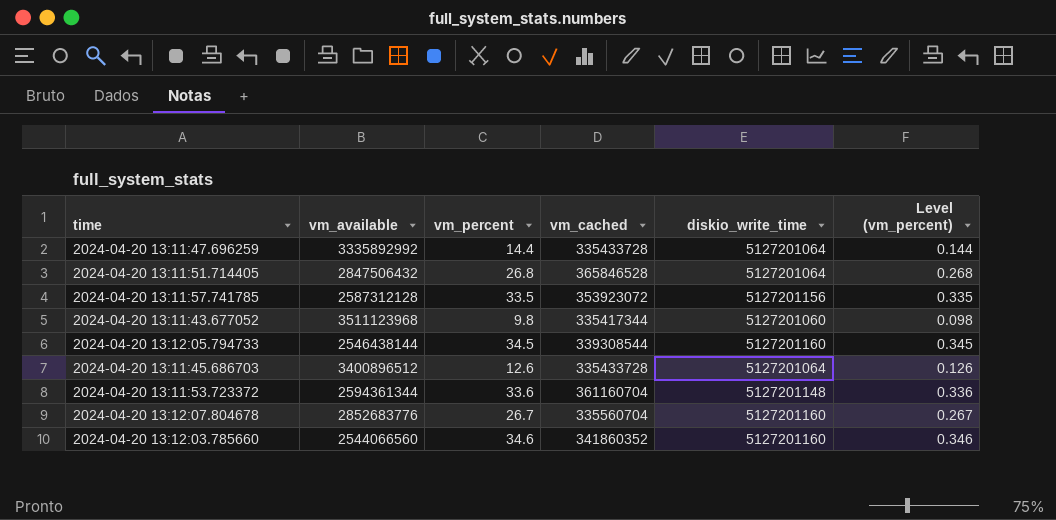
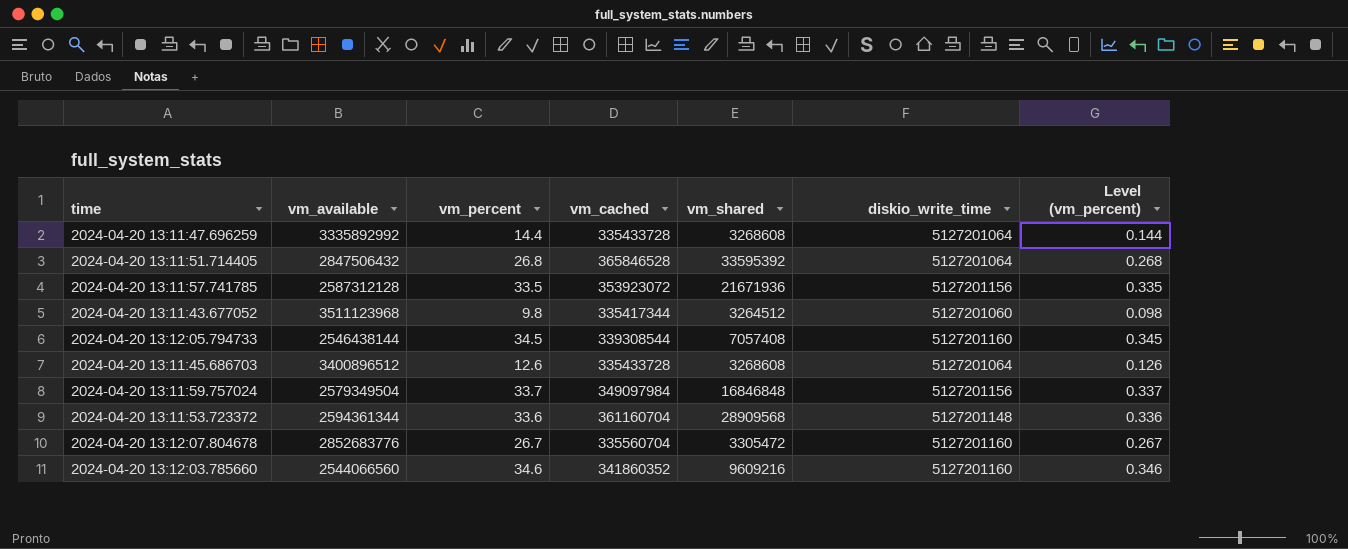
column vm_shared | position: none -> 5
row 2024-04-20 13:11:59.757024: none -> 2579349504 | 33.7 | 349097984 | 16846848 | 5127201156 | 0.337

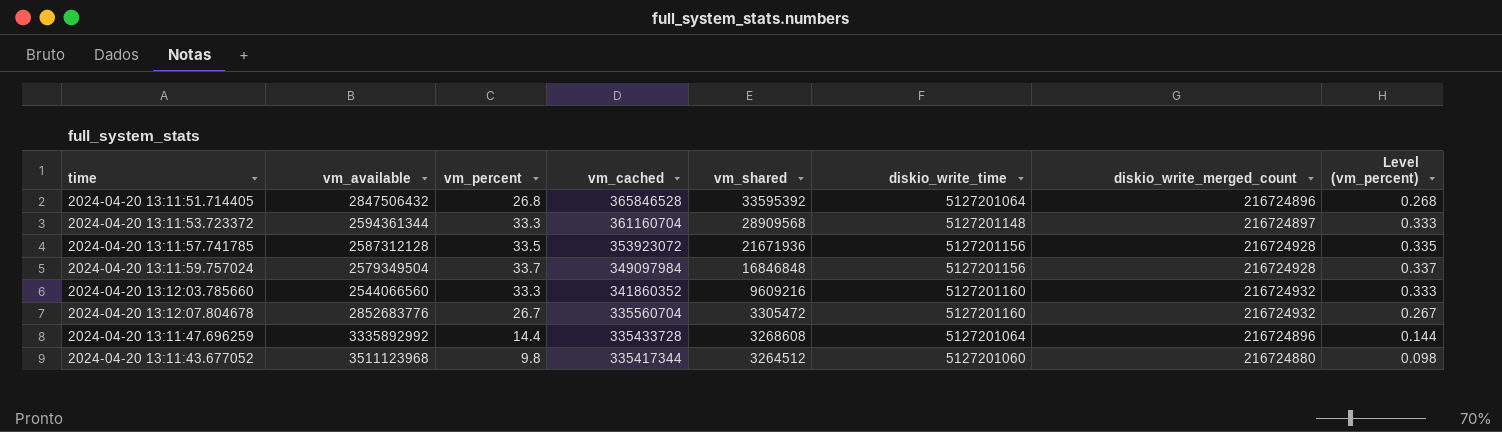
row order: none -> vm_cached descending
column diskio_write_merged_count | position: none -> 7
row 2024-04-20 13:12:05.794733: 2546438144 | 34.5 | 339308544 | 7057408 | 5127201160 | 0.345 -> none
row 2024-04-20 13:11:45.686703: 3400896512 | 12.6 | 335433728 | 3268608 | 5127201064 | 0.126 -> none
2024-04-20 13:11:53.723372 | vm_percent: 33.6 -> 33.3
2024-04-20 13:11:53.723372 | Level (vm_percent): 0.336 -> 0.333
2024-04-20 13:12:03.785660 | vm_percent: 34.6 -> 33.3
2024-04-20 13:12:03.785660 | Level (vm_percent): 0.346 -> 0.333

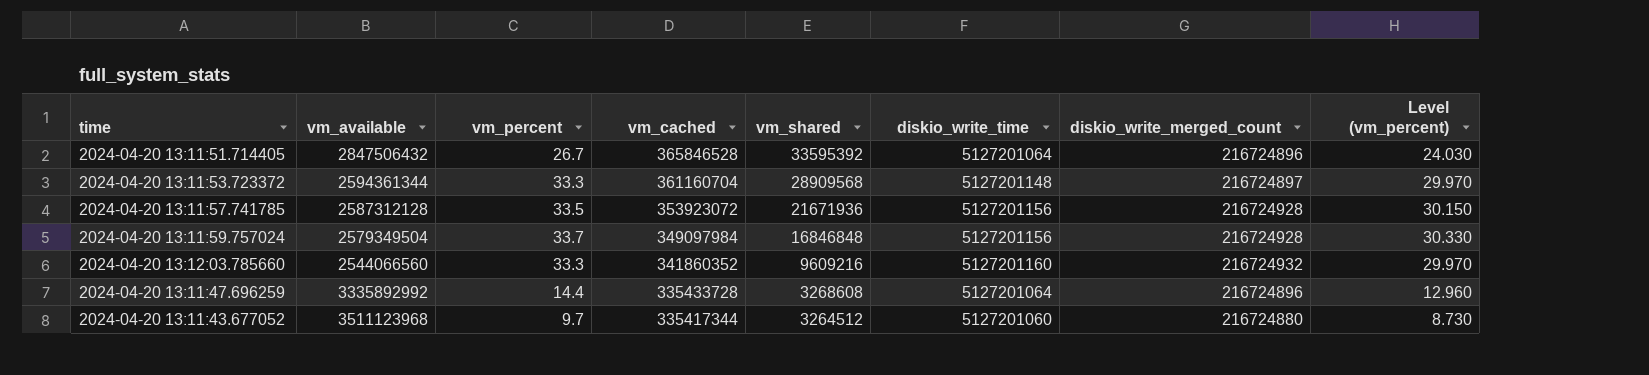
column Level (vm_percent) | formula: [vm_percent] * 0.01 -> [vm_percent] * 0.9
row 2024-04-20 13:12:07.804678: 2852683776 | 26.7 | 335560704 | 3305472 | 5127201160 | 216724932 | 0.267 -> none
2024-04-20 13:11:51.714405 | vm_percent: 26.8 -> 26.7
2024-04-20 13:11:43.677052 | vm_percent: 9.8 -> 9.7

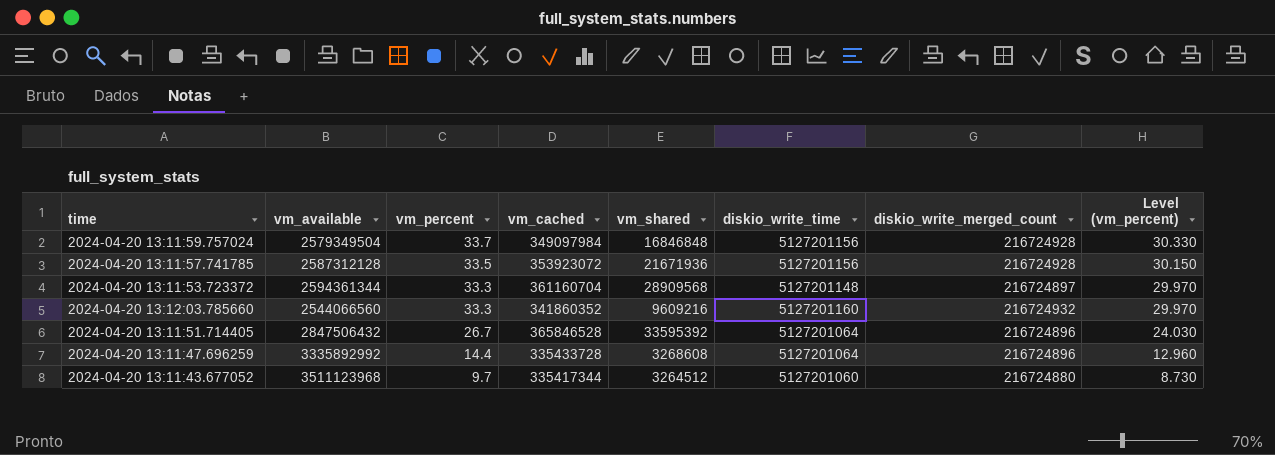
row order: vm_cached descending -> vm_percent descending

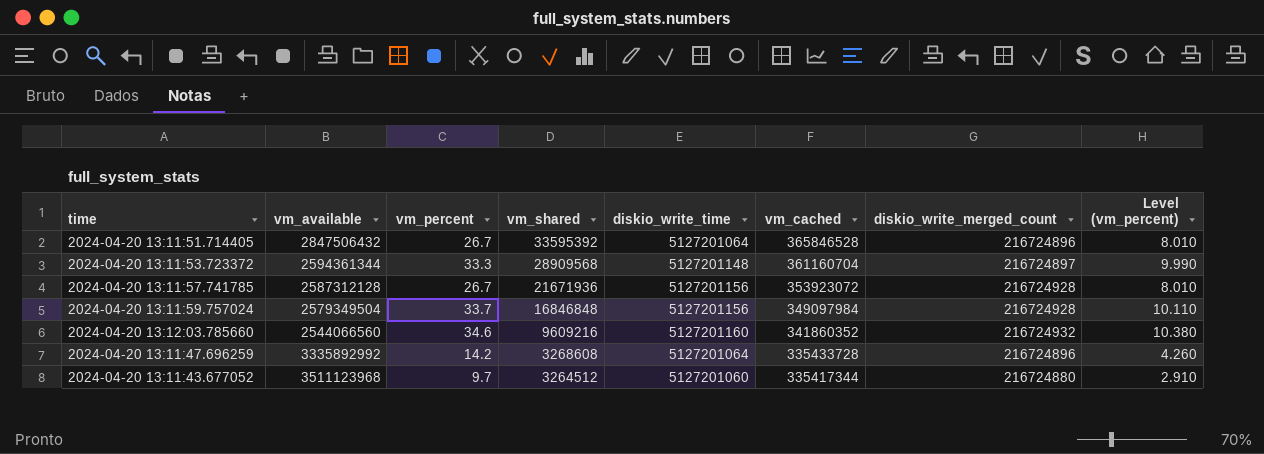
row order: vm_percent descending -> vm_shared descending
column vm_cached | position: 4 -> 6
column Level (vm_percent) | formula: [vm_percent] * 0.9 -> [vm_percent] * 0.3
2024-04-20 13:11:57.741785 | vm_percent: 33.5 -> 26.7
2024-04-20 13:12:03.785660 | vm_percent: 33.3 -> 34.6
2024-04-20 13:11:47.696259 | vm_percent: 14.4 -> 14.2

